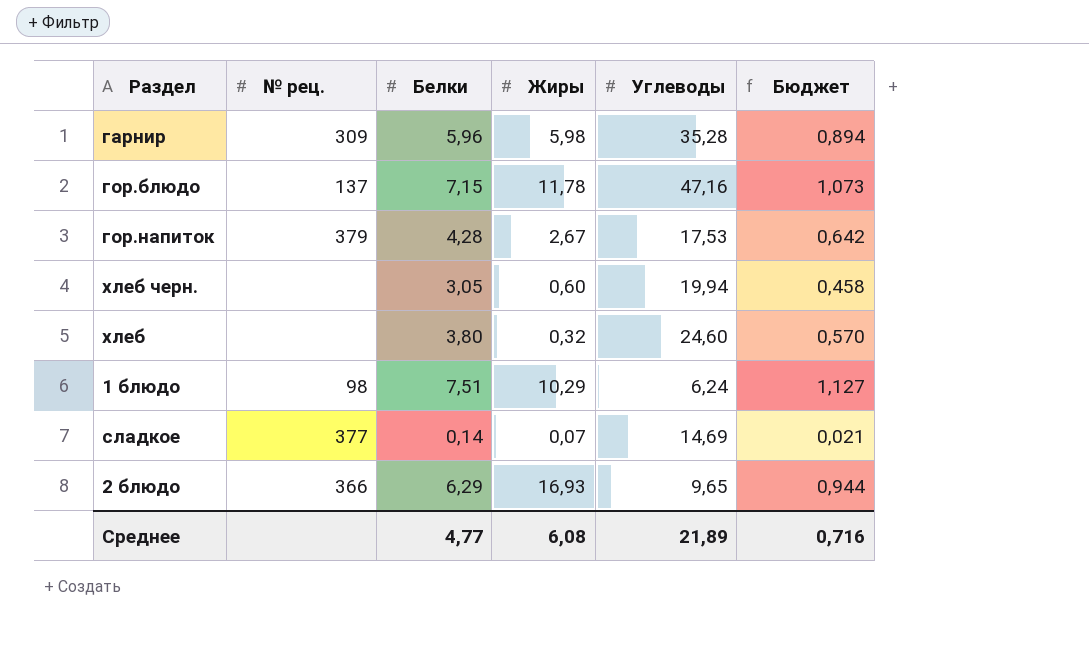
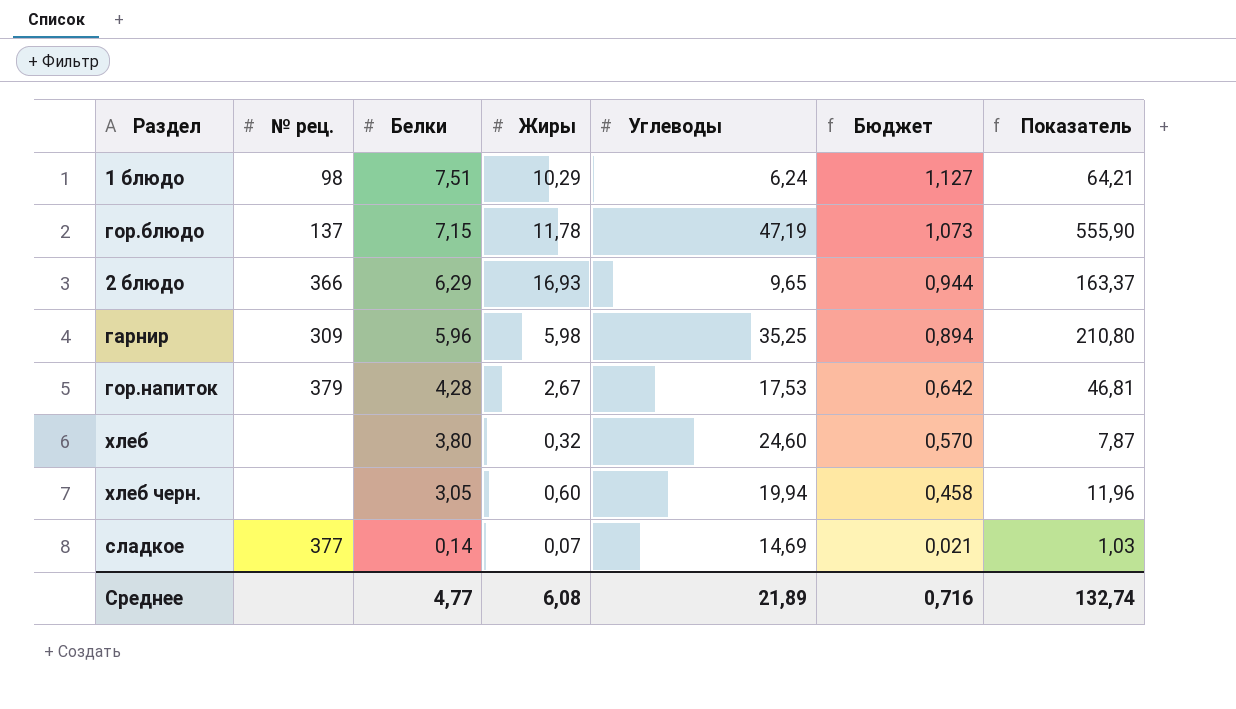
row order: none -> Белки descending
column Показатель | formula: none -> [Жиры] * [Углеводы]
гор.блюдо | Углеводы: 47,16 -> 47,19
гарнир | Углеводы: 35,28 -> 35,25

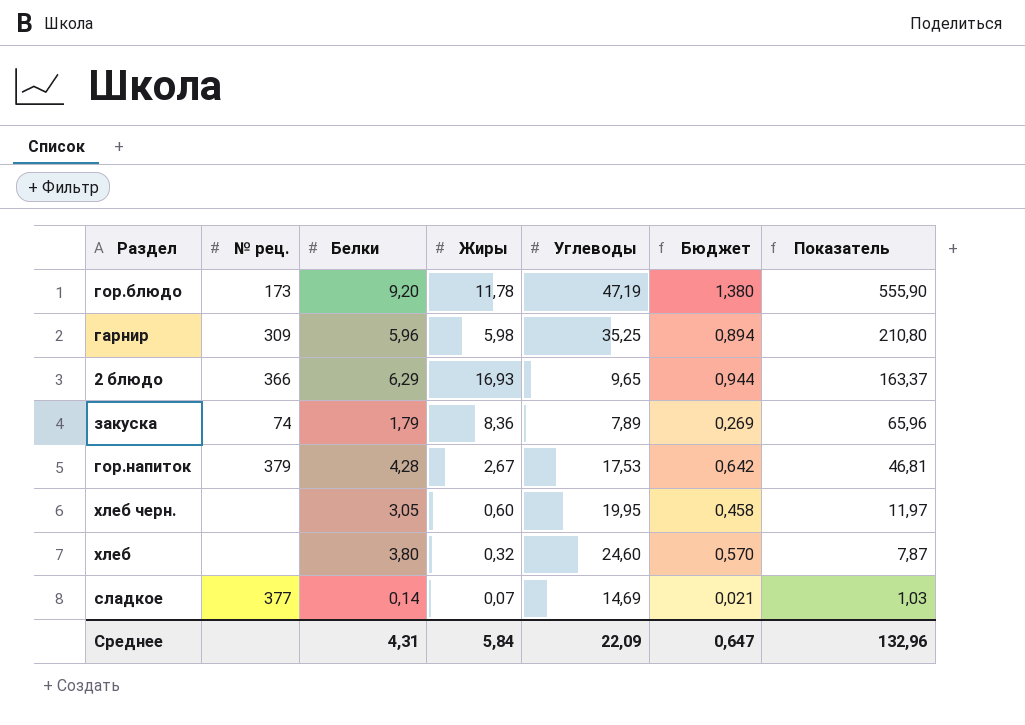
row order: Белки descending -> Показатель descending
row 1 блюдо: 98 | 7,51 | 10,29 | 6,24 | 1,127 | 64,21 -> none
гор.блюдо | № рец.: 137 -> 173
гор.блюдо | Белки: 7,15 -> 9,20
гор.блюдо | Бюджет: 1,073 -> 1,380
row закуска: none -> 74 | 1,79 | 8,36 | 7,89 | 0,269 | 65,96
хлеб черн. | Углеводы: 19,94 -> 19,95
хлеб черн. | Показатель: 11,96 -> 11,97
Среднее | Белки: 4,77 -> 4,31
Среднее | Жиры: 6,08 -> 5,84
Среднее | Углеводы: 21,89 -> 22,09
Среднее | Бюджет: 0,716 -> 0,647
Среднее | Показатель: 132,74 -> 132,96

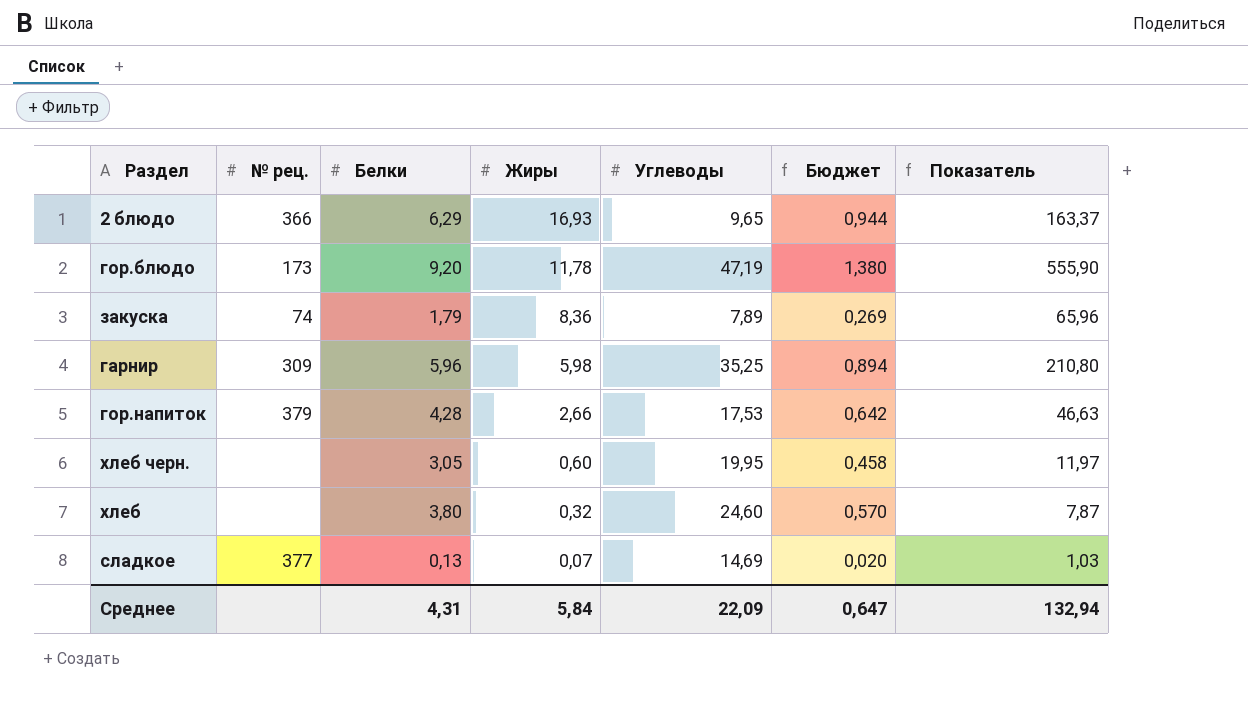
row order: Показатель descending -> Жиры descending
гор.напиток | Жиры: 2,67 -> 2,66
гор.напиток | Показатель: 46,81 -> 46,63
сладкое | Белки: 0,14 -> 0,13
сладкое | Бюджет: 0,021 -> 0,020
Среднее | Показатель: 132,96 -> 132,94

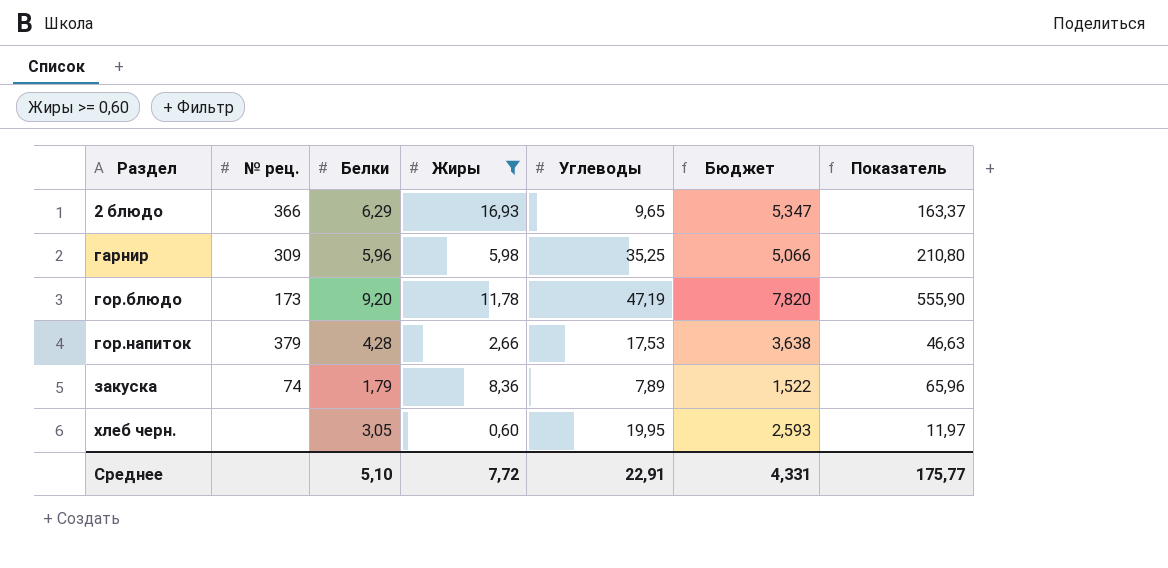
filter: none -> Жиры >= 0,60
row order: Жиры descending -> Раздел ascending
column Бюджет | formula: [Белки] * 0,15 -> [Белки] * 0,85
Среднее | Белки: 4,31 -> 5,10
Среднее | Жиры: 5,84 -> 7,72
Среднее | Углеводы: 22,09 -> 22,91
Среднее | Бюджет: 0,647 -> 4,331
Среднее | Показатель: 132,94 -> 175,77

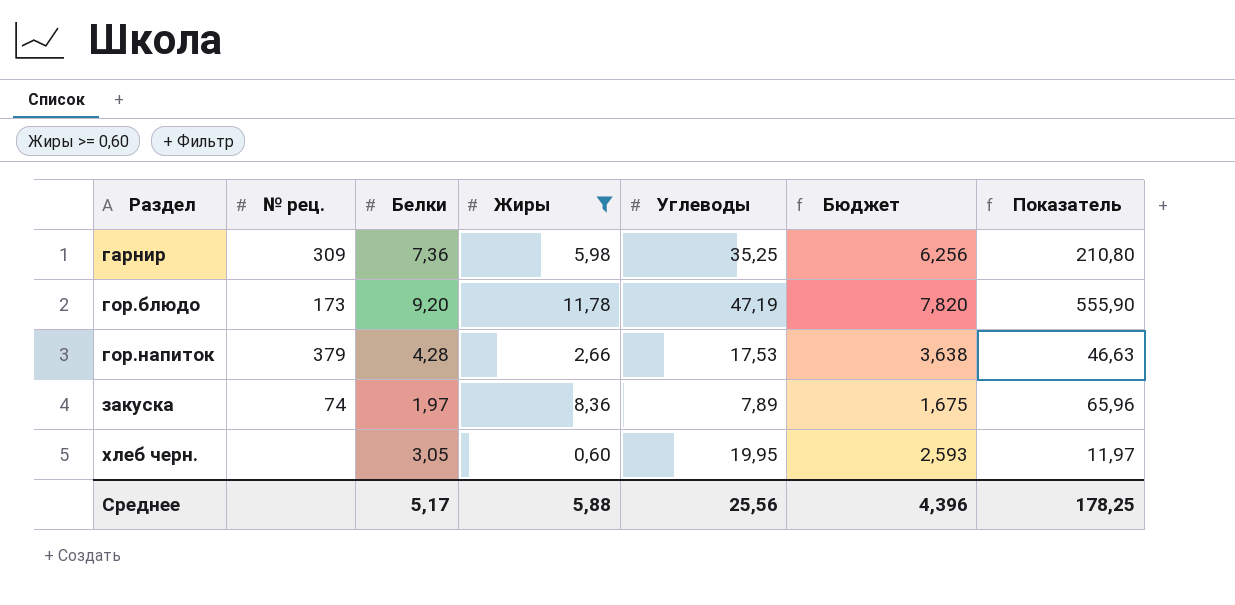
row 2 блюдо: 366 | 6,29 | 16,93 | 9,65 | 5,347 | 163,37 -> none
гарнир | Белки: 5,96 -> 7,36
гарнир | Бюджет: 5,066 -> 6,256
закуска | Белки: 1,79 -> 1,97
закуска | Бюджет: 1,522 -> 1,675
Среднее | Белки: 5,10 -> 5,17
Среднее | Жиры: 7,72 -> 5,88
Среднее | Углеводы: 22,91 -> 25,56
Среднее | Бюджет: 4,331 -> 4,396
Среднее | Показатель: 175,77 -> 178,25

